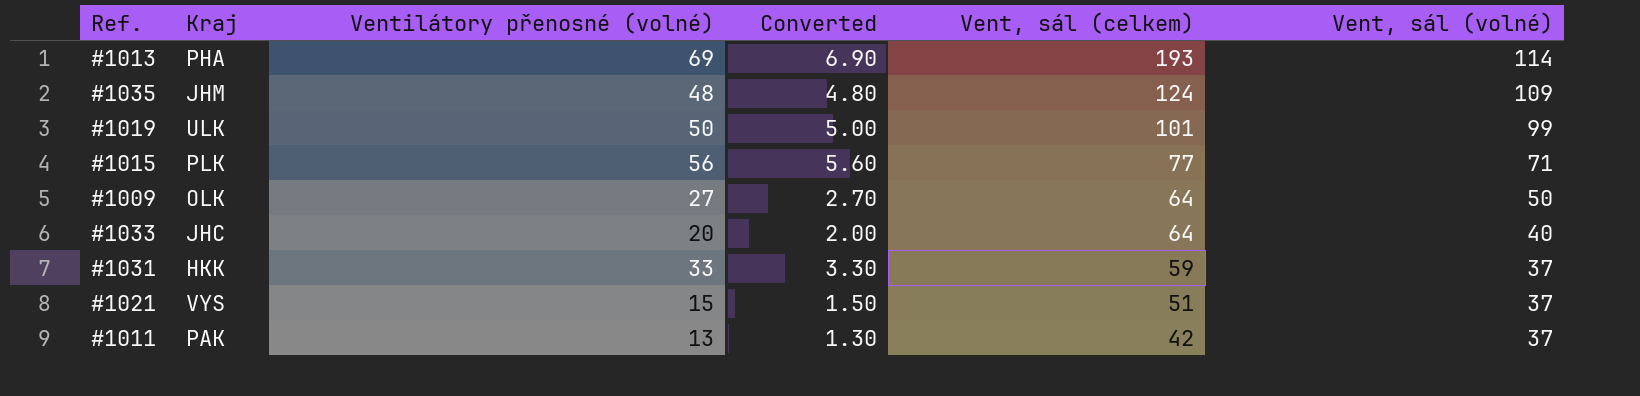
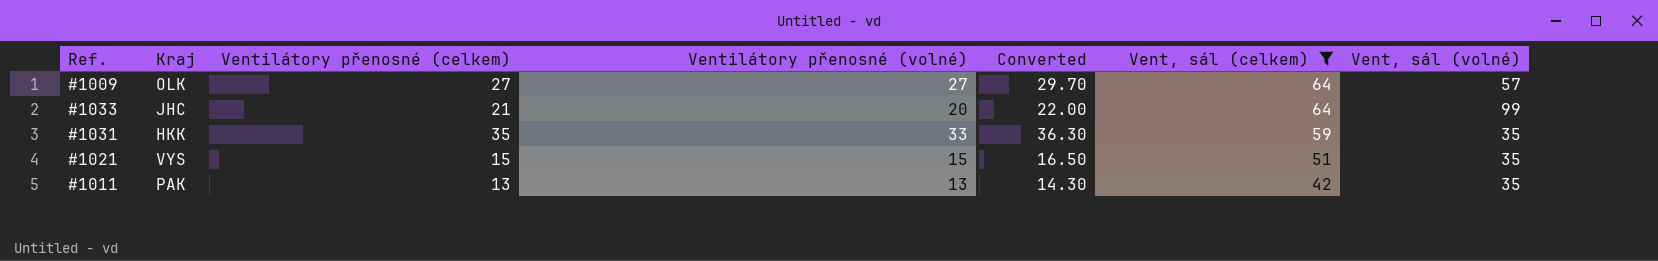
filter: none -> Vent, sál (celkem) <= 64
column Ventilátory přenosné (celkem) | position: none -> 3
column Converted | formula: [Ventilátory přenosné (volné)] * 0.1 -> [Ventilátory přenosné (volné)] * 1.1
#1009 | Vent, sál (volné): 50 -> 57
#1033 | Vent, sál (volné): 40 -> 99
#1031 | Vent, sál (volné): 37 -> 35
#1021 | Vent, sál (volné): 37 -> 35
#1011 | Vent, sál (volné): 37 -> 35

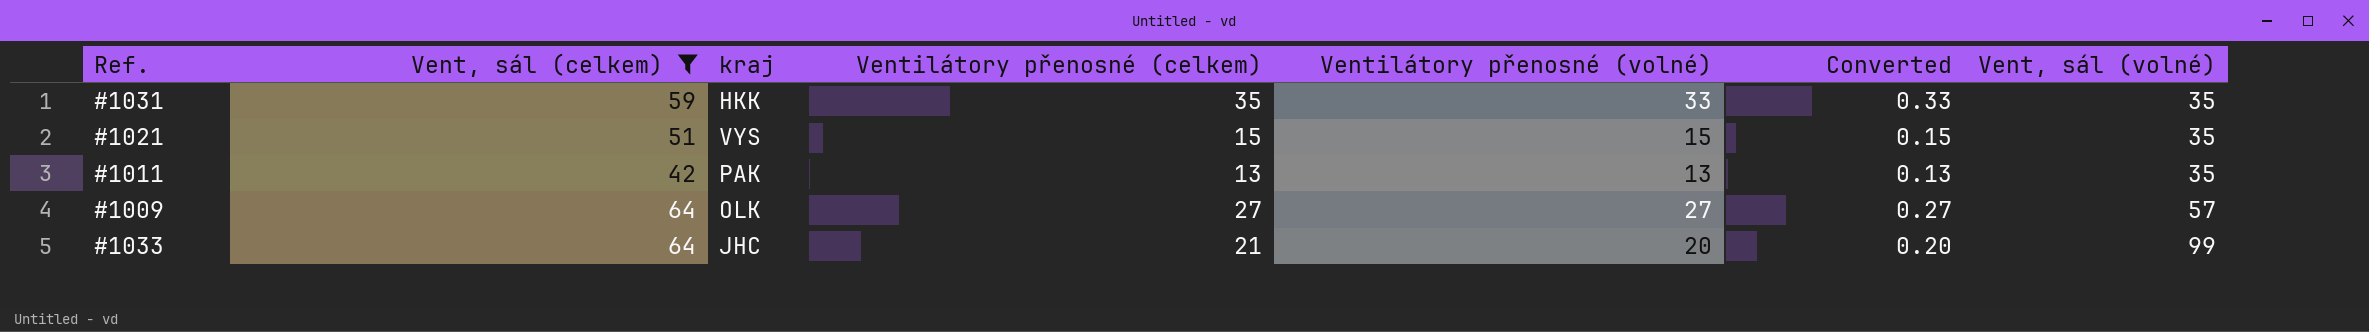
row order: Vent, sál (celkem) descending -> Vent, sál (volné) ascending
column Vent, sál (celkem) | position: 6 -> 2
column name: Kraj -> kraj
column Converted | formula: [Ventilátory přenosné (volné)] * 1.1 -> [Ventilátory přenosné (volné)] * 0.01

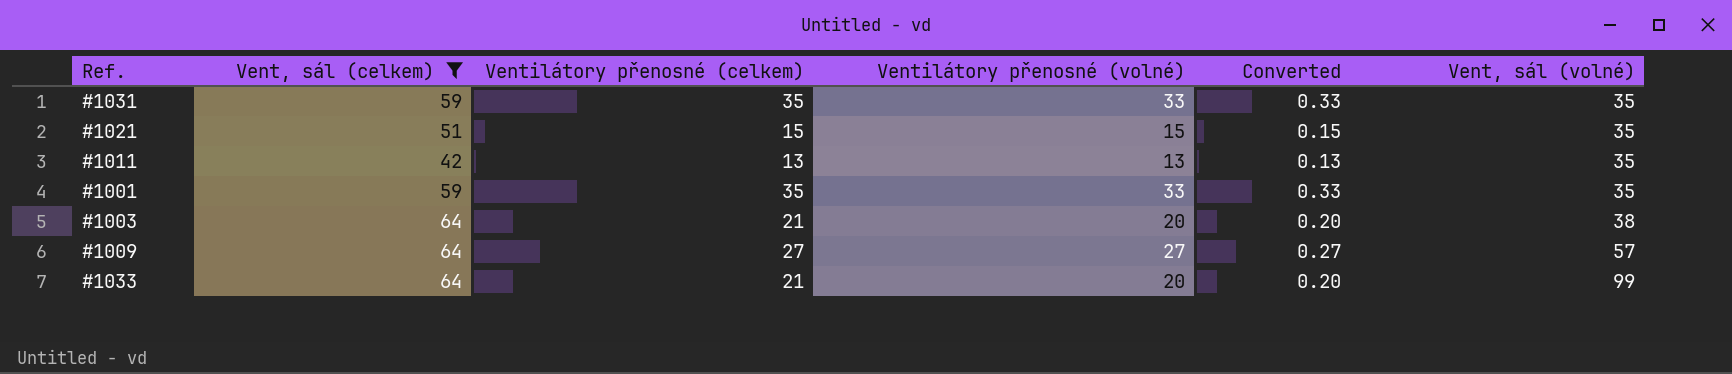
column kraj | position: 3 -> none
row #1001: none -> 59 | 35 | 33 | 0.33 | 35
row #1003: none -> 64 | 21 | 20 | 0.20 | 38

